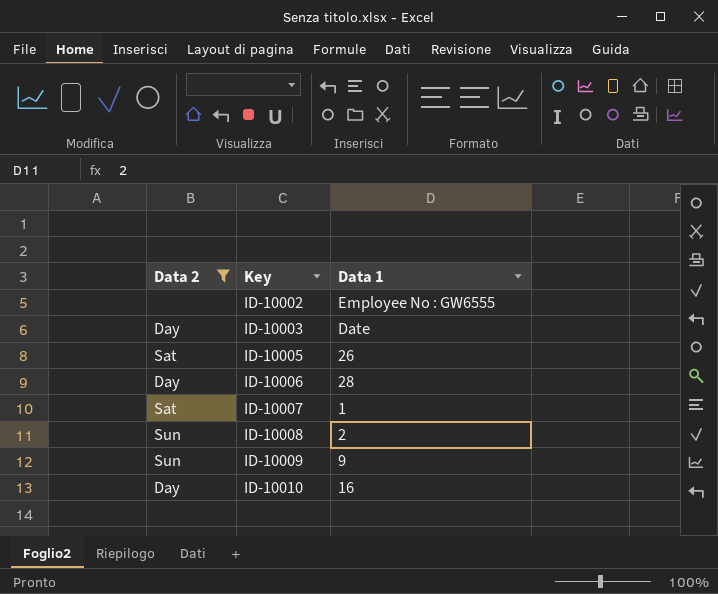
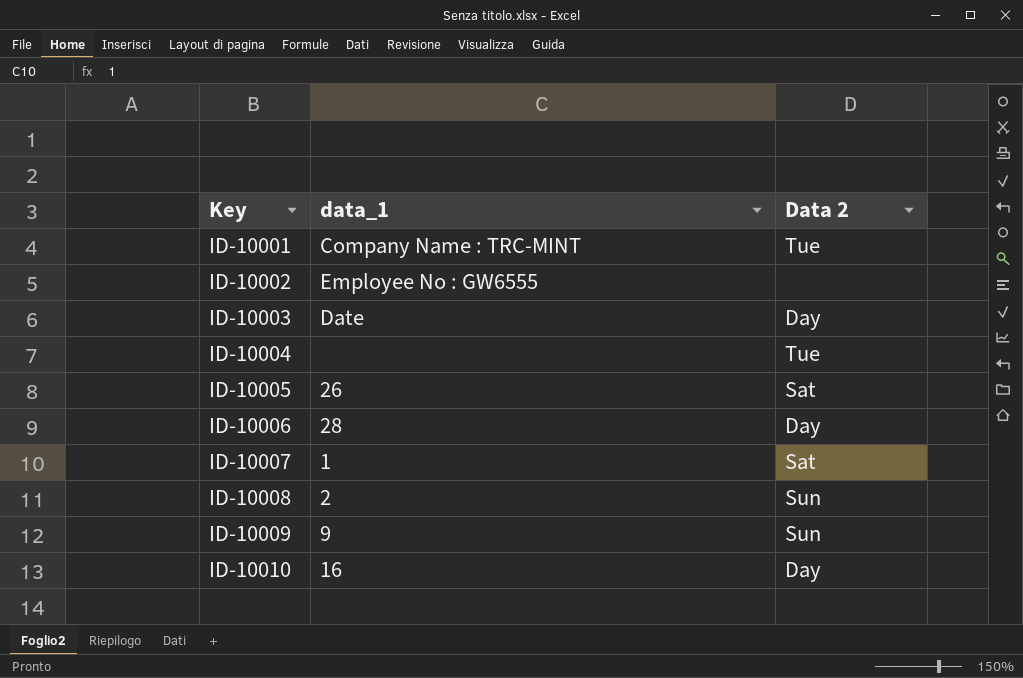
filter: Data 2 != Tue -> none
column name: Data 1 -> data_1
column Data 2 | position: 1 -> 3

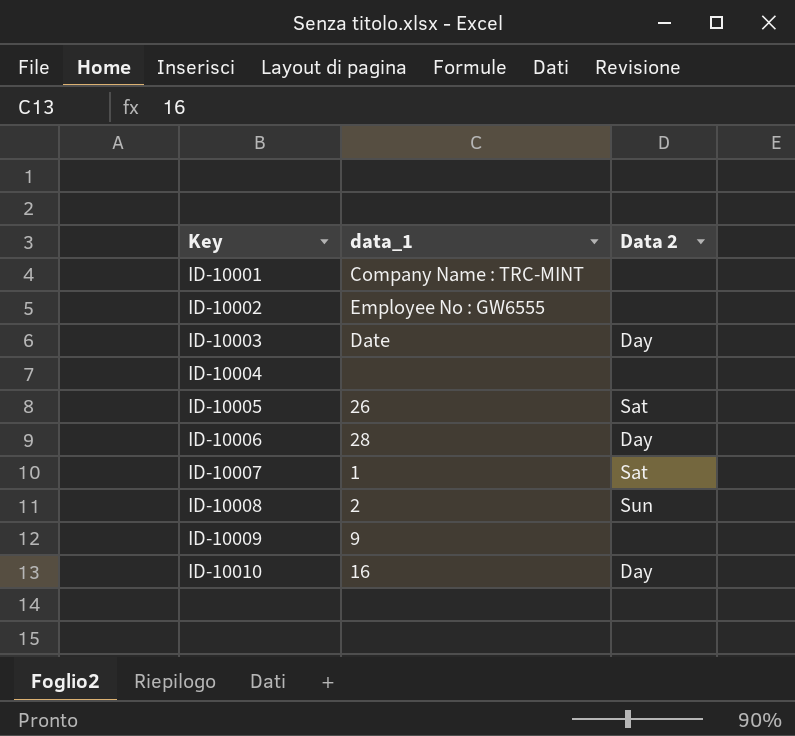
ID-10001 | Data 2: Tue -> none
ID-10004 | Data 2: Tue -> none
ID-10009 | Data 2: Sun -> none

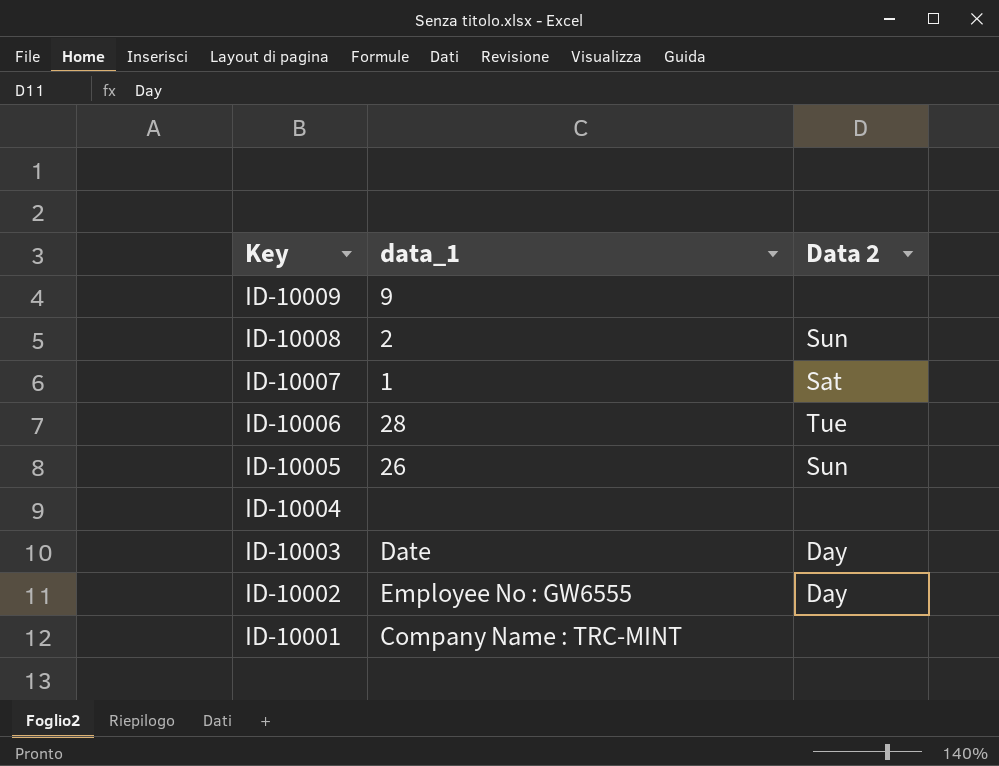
row order: Key ascending -> Key descending
row ID-10010: 16 | Day -> none
ID-10006 | Data 2: Day -> Tue
ID-10005 | Data 2: Sat -> Sun
ID-10002 | Data 2: none -> Day

